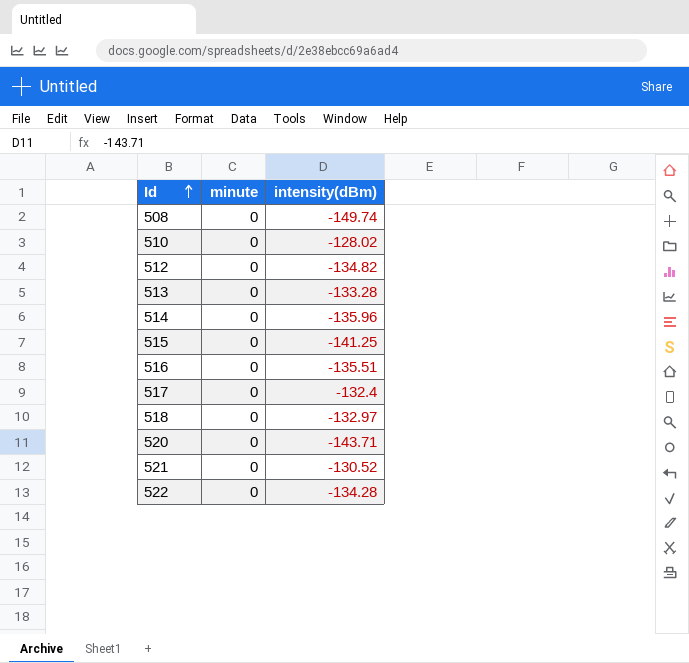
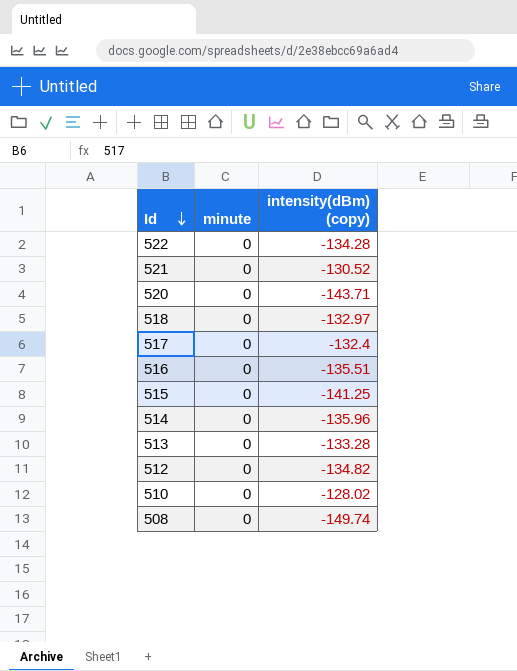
row order: Id ascending -> Id descending
column name: intensity(dBm) -> intensity(dBm) (copy)

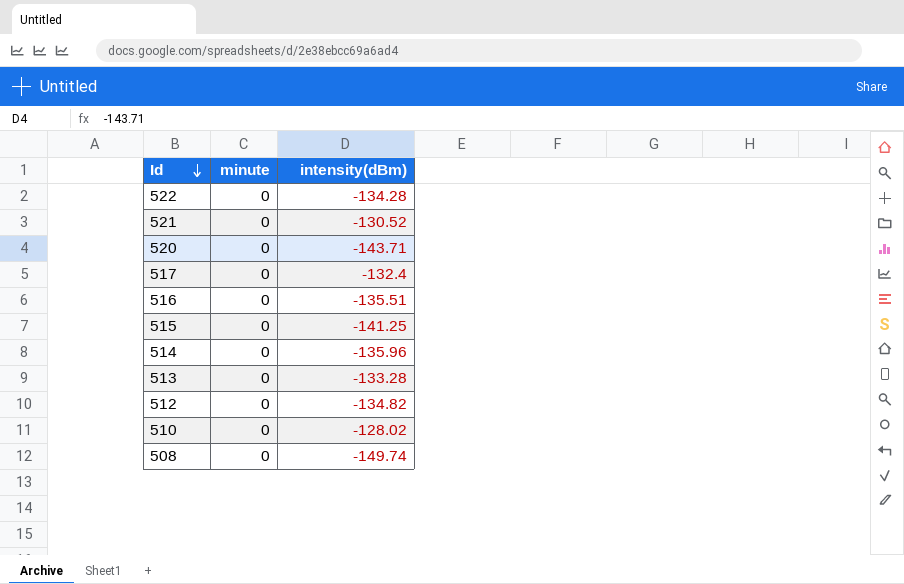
column name: intensity(dBm) (copy) -> intensity(dBm)
row 518: 0 | -132.97 -> none

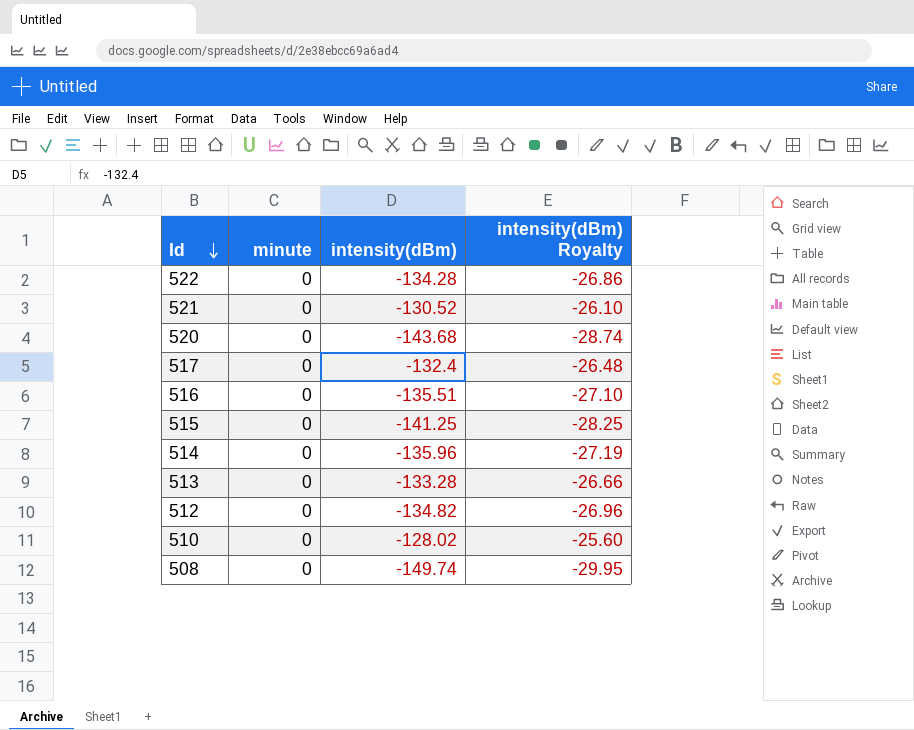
column intensity(dBm) Royalty | formula: none -> [intensity(dBm)] * 0.2
520 | intensity(dBm): -143.71 -> -143.68

